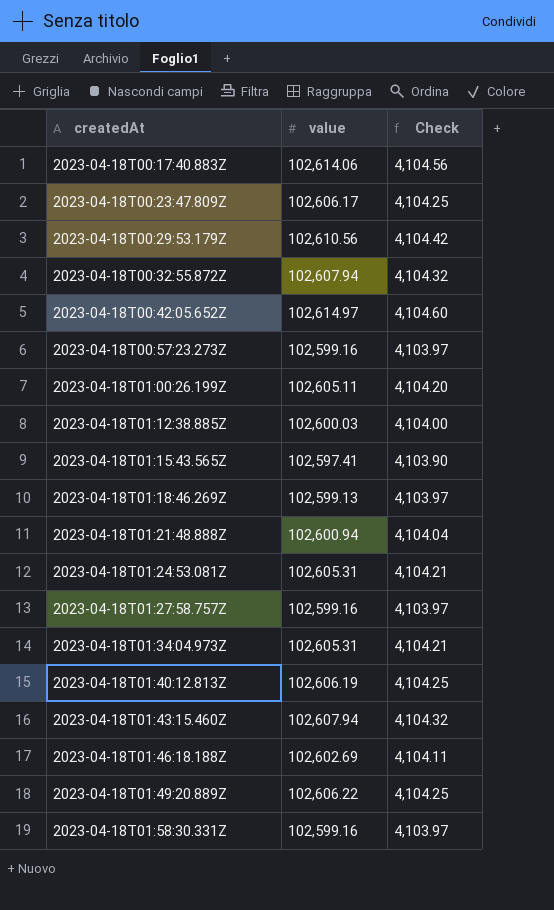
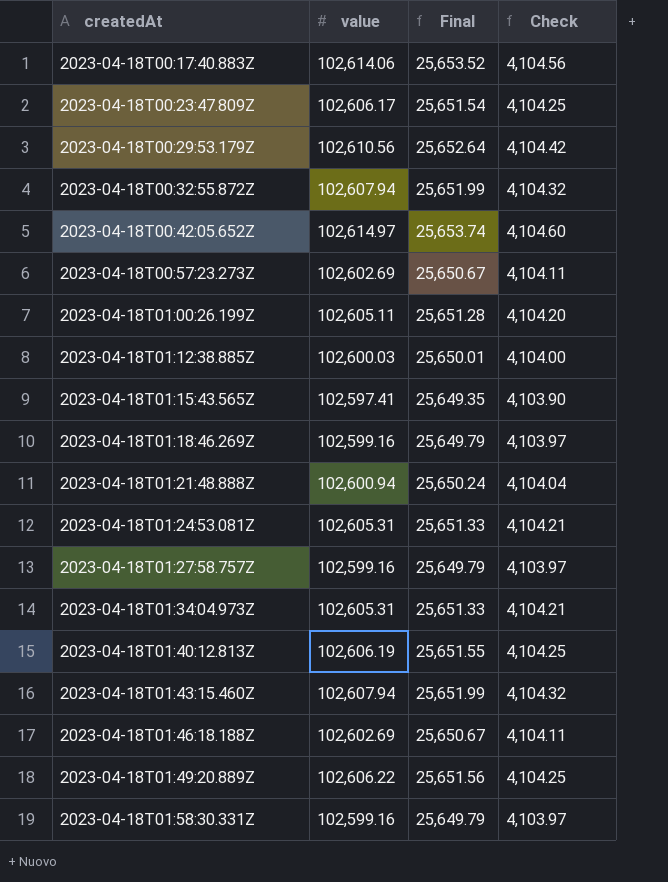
column Final | formula: none -> [value] * 0.25
2023-04-18T00:57:23.273Z | value: 102,599.16 -> 102,602.69
2023-04-18T00:57:23.273Z | Check: 4,103.97 -> 4,104.11
2023-04-18T01:18:46.269Z | value: 102,599.13 -> 102,599.16

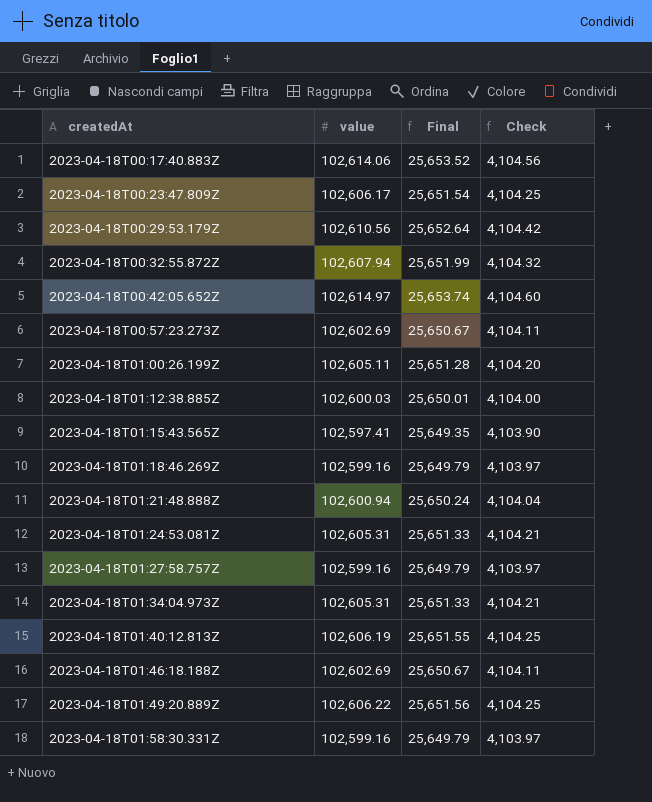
row 2023-04-18T01:43:15.460Z: 102,607.94 | 25,651.99 | 4,104.32 -> none

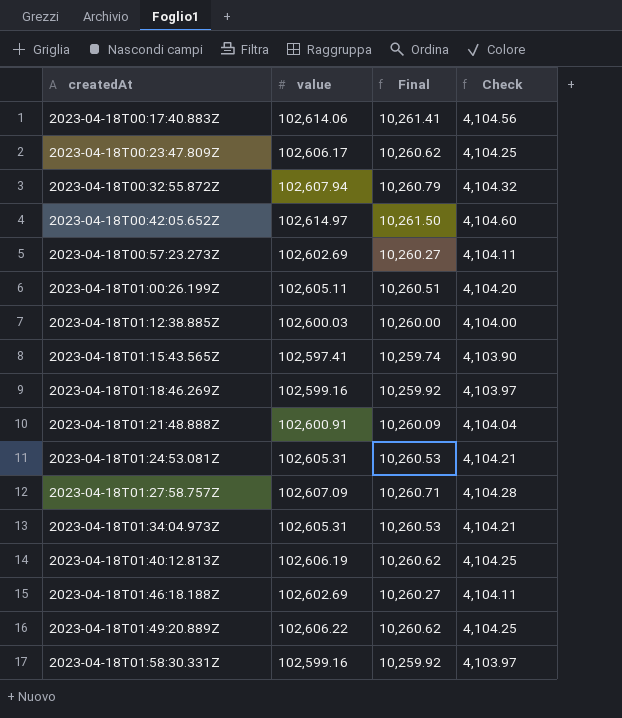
column Final | formula: [value] * 0.25 -> [value] * 0.1
row 2023-04-18T00:29:53.179Z: 102,610.56 | 25,652.64 | 4,104.42 -> none
2023-04-18T01:21:48.888Z | value: 102,600.94 -> 102,600.91
2023-04-18T01:27:58.757Z | value: 102,599.16 -> 102,607.09
2023-04-18T01:27:58.757Z | Check: 4,103.97 -> 4,104.28

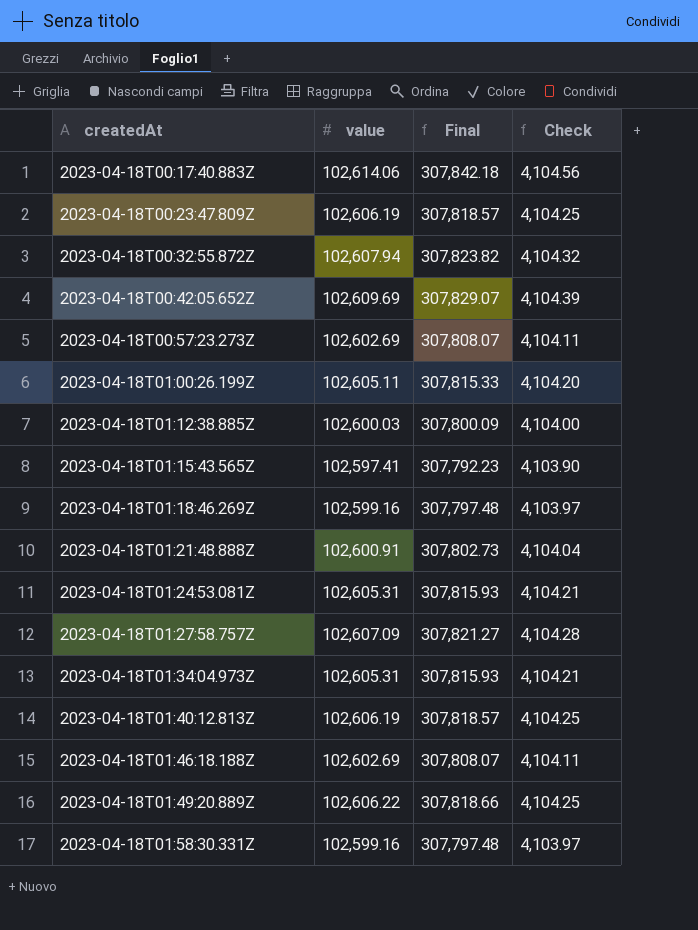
column Final | formula: [value] * 0.1 -> [value] * 3
2023-04-18T00:23:47.809Z | value: 102,606.17 -> 102,606.19
2023-04-18T00:42:05.652Z | value: 102,614.97 -> 102,609.69
2023-04-18T00:42:05.652Z | Check: 4,104.60 -> 4,104.39

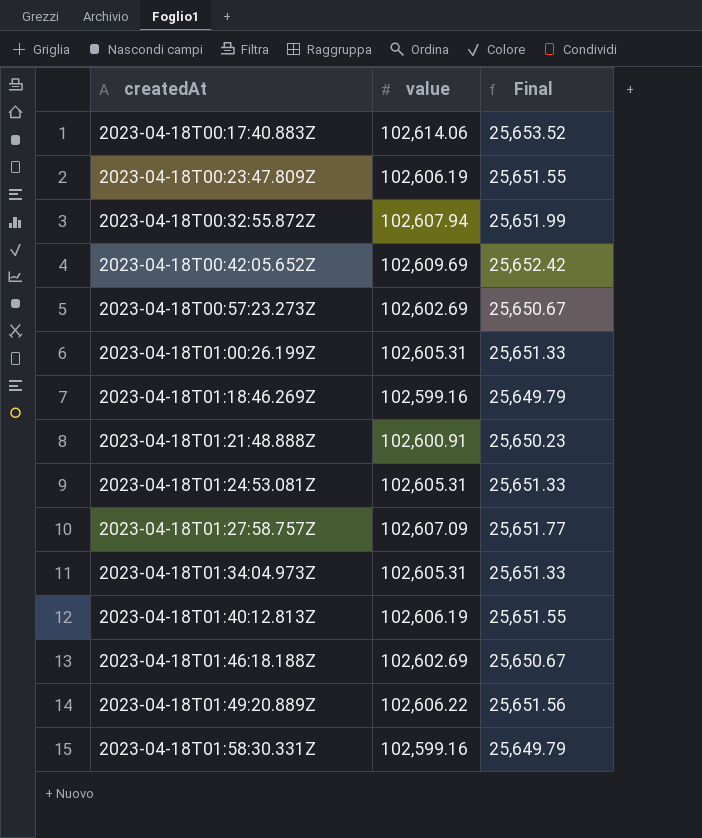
column Check | formula: [value] * 0.04 -> none
column Final | formula: [value] * 3 -> [value] * 0.25
row 2023-04-18T01:12:38.885Z: 102,600.03 | 307,800.09 | 4,104.00 -> none
row 2023-04-18T01:15:43.565Z: 102,597.41 | 307,792.23 | 4,103.90 -> none
2023-04-18T01:00:26.199Z | value: 102,605.11 -> 102,605.31

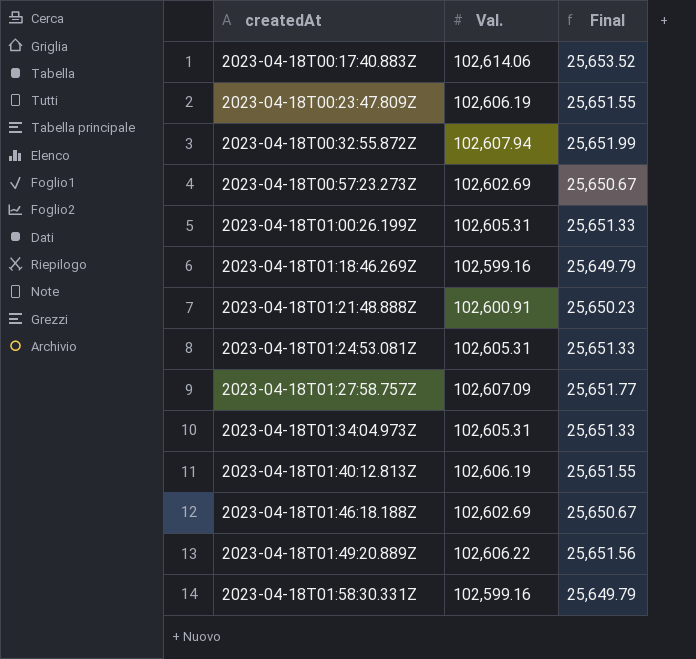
column name: value -> Val.
row 2023-04-18T00:42:05.652Z: 102,609.69 | 25,652.42 -> none

